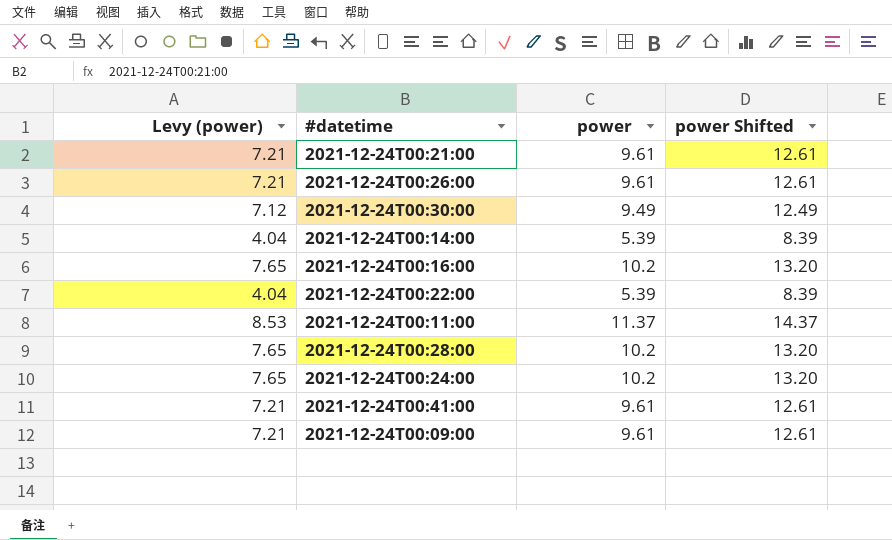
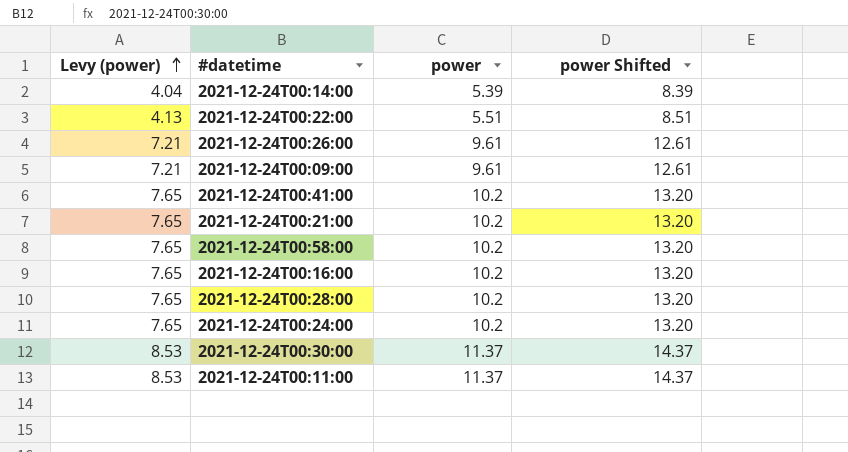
row order: none -> Levy (power) ascending
2021-12-24T00:22:00 | Levy (power): 4.04 -> 4.13
2021-12-24T00:22:00 | power: 5.39 -> 5.51
2021-12-24T00:22:00 | power Shifted: 8.39 -> 8.51
2021-12-24T00:41:00 | Levy (power): 7.21 -> 7.65
2021-12-24T00:41:00 | power: 9.61 -> 10.2
2021-12-24T00:41:00 | power Shifted: 12.61 -> 13.20
2021-12-24T00:21:00 | Levy (power): 7.21 -> 7.65
2021-12-24T00:21:00 | power: 9.61 -> 10.2
2021-12-24T00:21:00 | power Shifted: 12.61 -> 13.20
row 2021-12-24T00:58:00: none -> 7.65 | 10.2 | 13.20
2021-12-24T00:30:00 | Levy (power): 7.12 -> 8.53
2021-12-24T00:30:00 | power: 9.49 -> 11.37
2021-12-24T00:30:00 | power Shifted: 12.49 -> 14.37

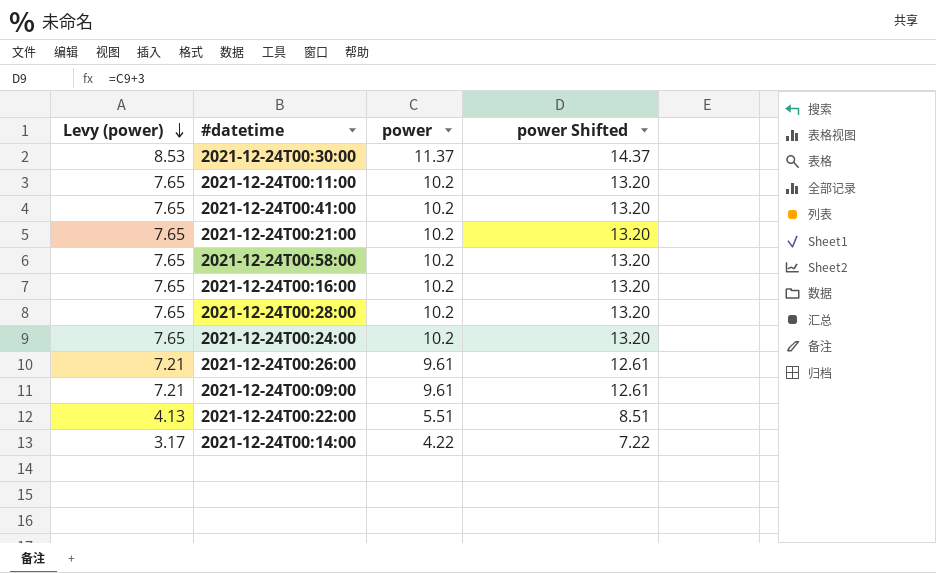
row order: Levy (power) ascending -> Levy (power) descending
2021-12-24T00:11:00 | Levy (power): 8.53 -> 7.65
2021-12-24T00:11:00 | power: 11.37 -> 10.2
2021-12-24T00:11:00 | power Shifted: 14.37 -> 13.20
2021-12-24T00:14:00 | Levy (power): 4.04 -> 3.17
2021-12-24T00:14:00 | power: 5.39 -> 4.22
2021-12-24T00:14:00 | power Shifted: 8.39 -> 7.22

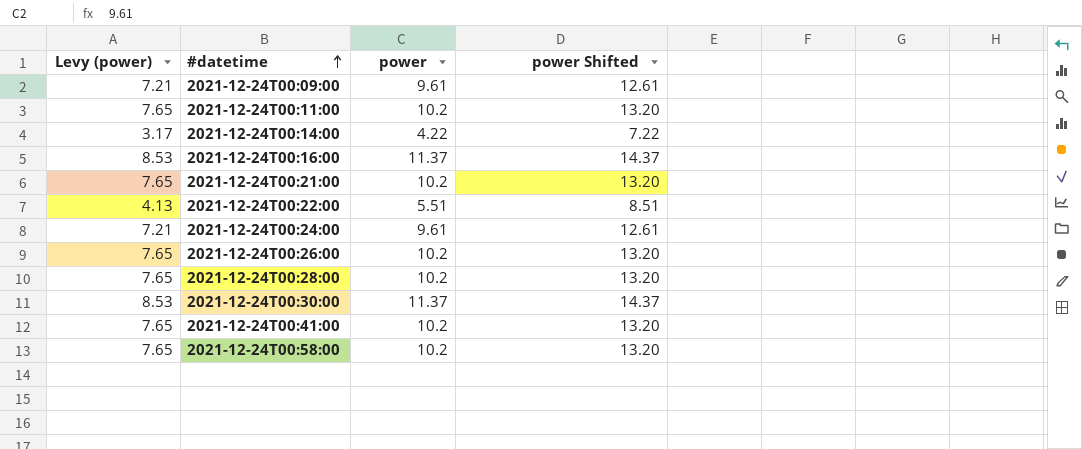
row order: Levy (power) descending -> #datetime ascending
2021-12-24T00:16:00 | Levy (power): 7.65 -> 8.53
2021-12-24T00:16:00 | power: 10.2 -> 11.37
2021-12-24T00:16:00 | power Shifted: 13.20 -> 14.37
2021-12-24T00:24:00 | Levy (power): 7.65 -> 7.21
2021-12-24T00:24:00 | power: 10.2 -> 9.61
2021-12-24T00:24:00 | power Shifted: 13.20 -> 12.61
2021-12-24T00:26:00 | Levy (power): 7.21 -> 7.65
2021-12-24T00:26:00 | power: 9.61 -> 10.2
2021-12-24T00:26:00 | power Shifted: 12.61 -> 13.20

